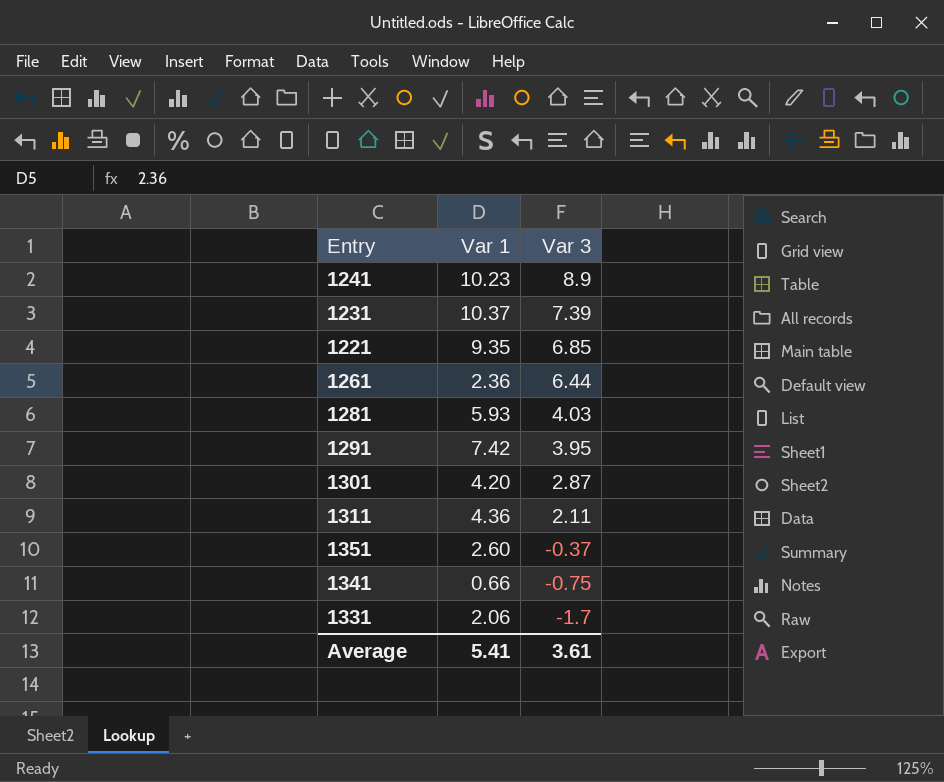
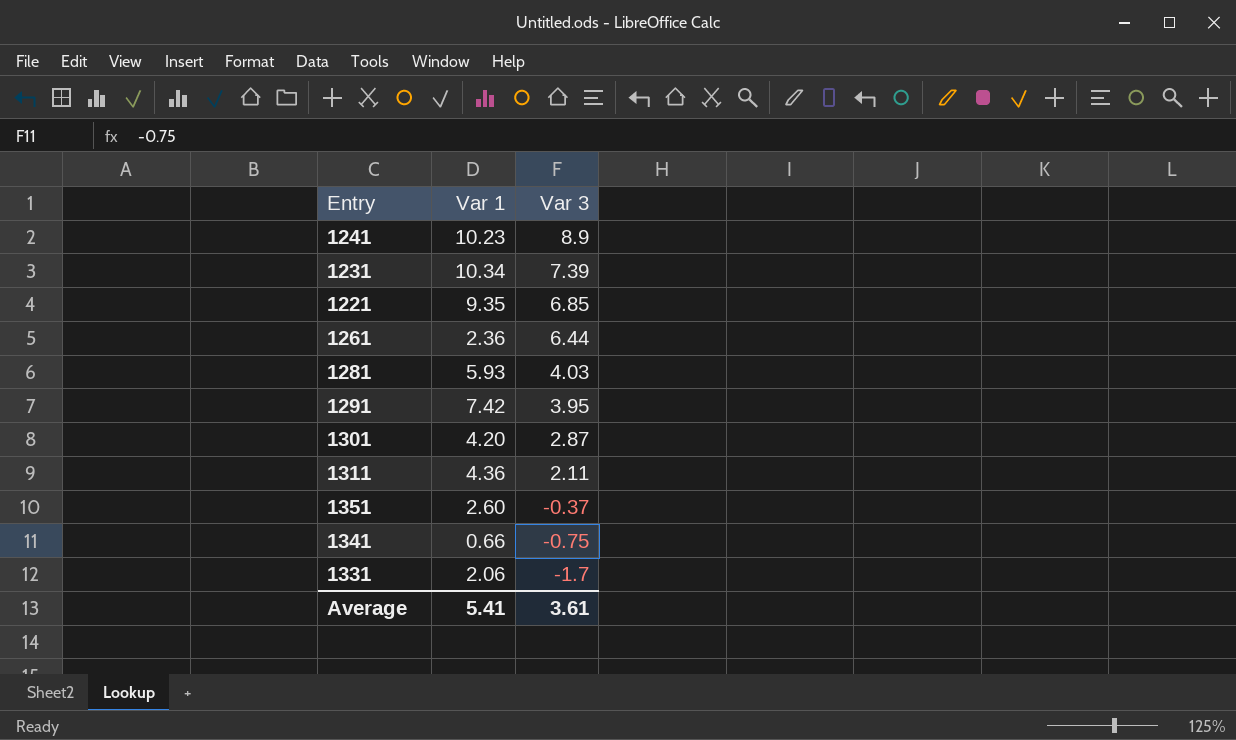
1231 | Var 1: 10.37 -> 10.34

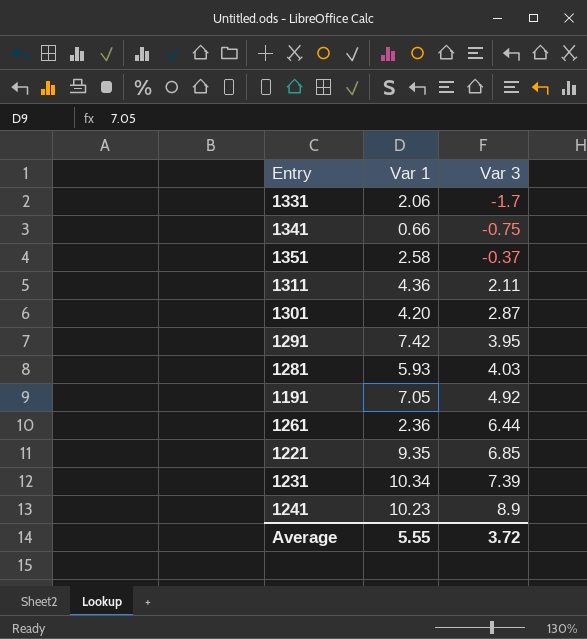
row order: Var 3 descending -> Var 3 ascending
1351 | Var 1: 2.60 -> 2.58
row 1191: none -> 7.05 | 4.92
Average | Var 1: 5.41 -> 5.55
Average | Var 3: 3.61 -> 3.72

